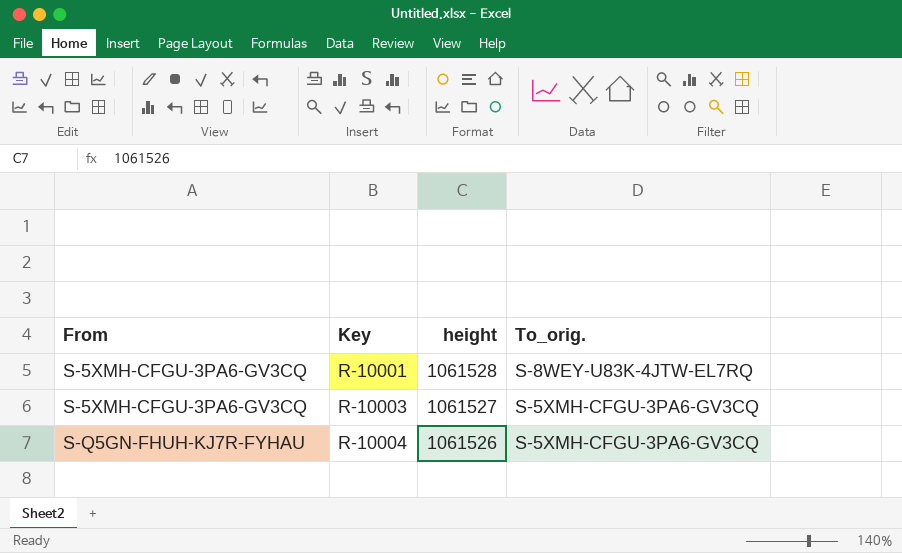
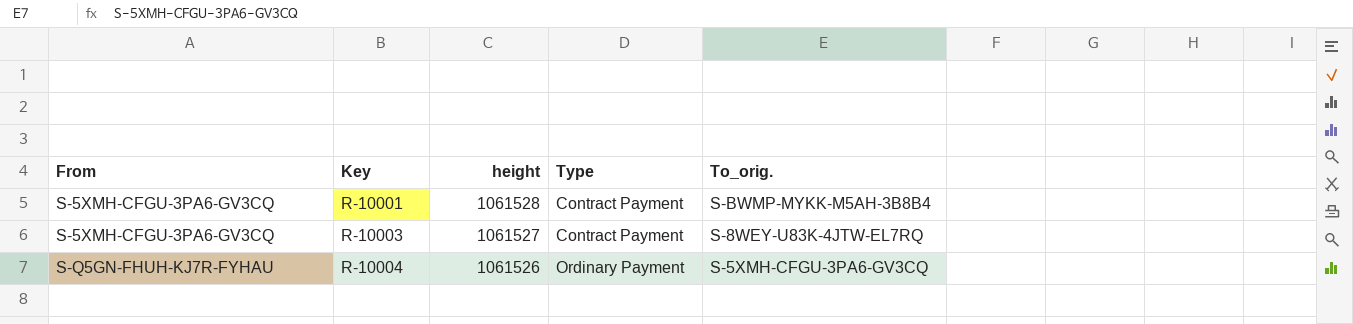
column Type | position: none -> 4
R-10001 | To_orig.: S-8WEY-U83K-4JTW-EL7RQ -> S-BWMP-MYKK-M5AH-3B8B4
R-10003 | To_orig.: S-5XMH-CFGU-3PA6-GV3CQ -> S-8WEY-U83K-4JTW-EL7RQ

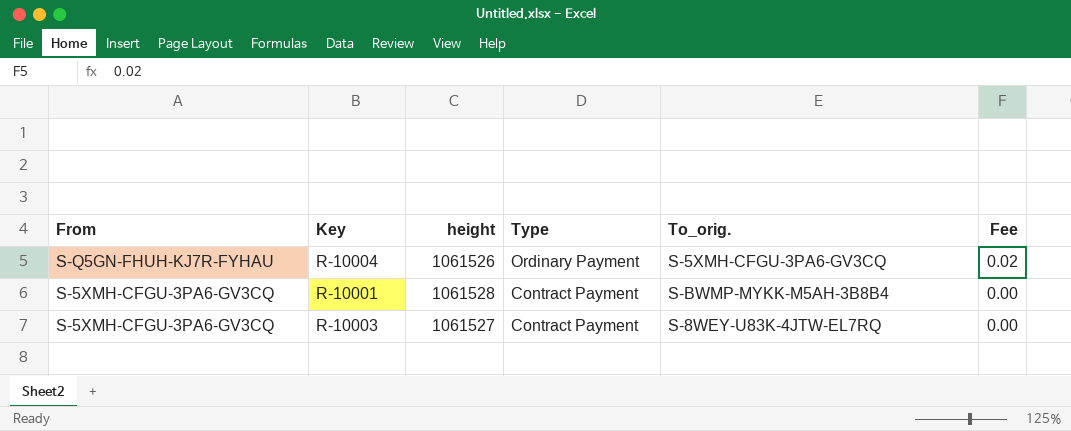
row order: From ascending -> From descending
column Fee | position: none -> 6

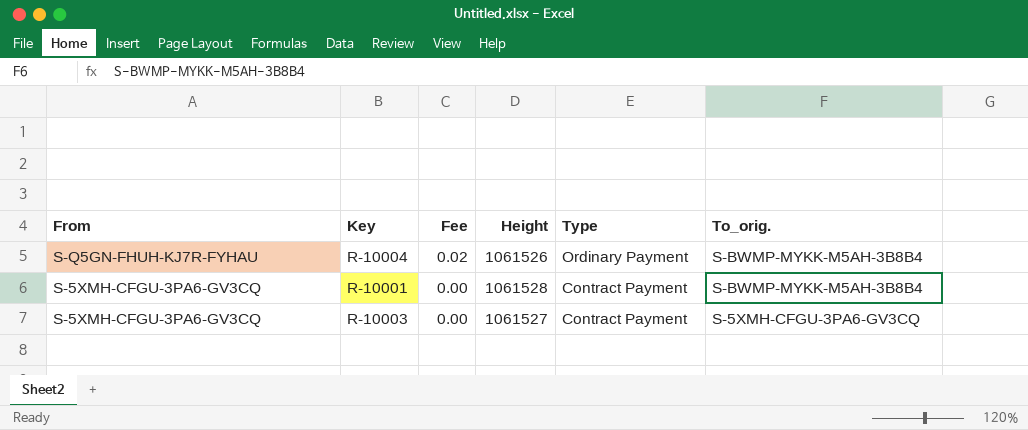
column Fee | position: 6 -> 3
column name: height -> Height
R-10004 | To_orig.: S-5XMH-CFGU-3PA6-GV3CQ -> S-BWMP-MYKK-M5AH-3B8B4
R-10003 | To_orig.: S-8WEY-U83K-4JTW-EL7RQ -> S-5XMH-CFGU-3PA6-GV3CQ

